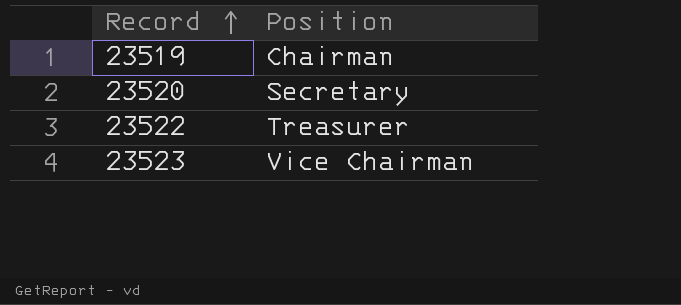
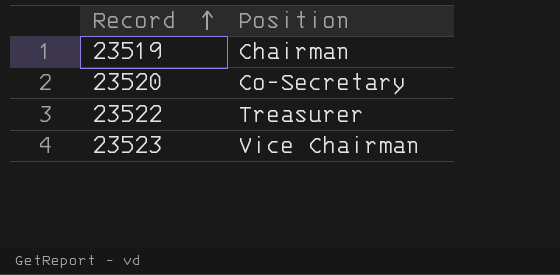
23520 | Position: Secretary -> Co-Secretary

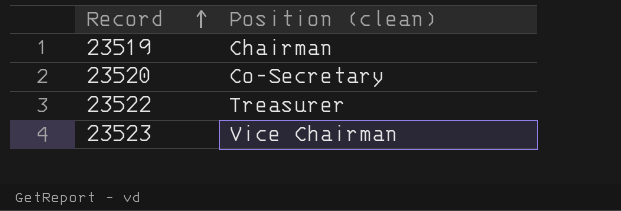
column name: Position -> Position (clean)

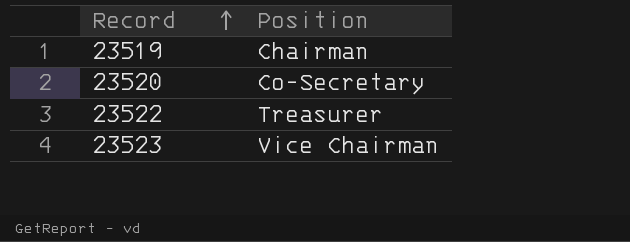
column name: Position (clean) -> Position

